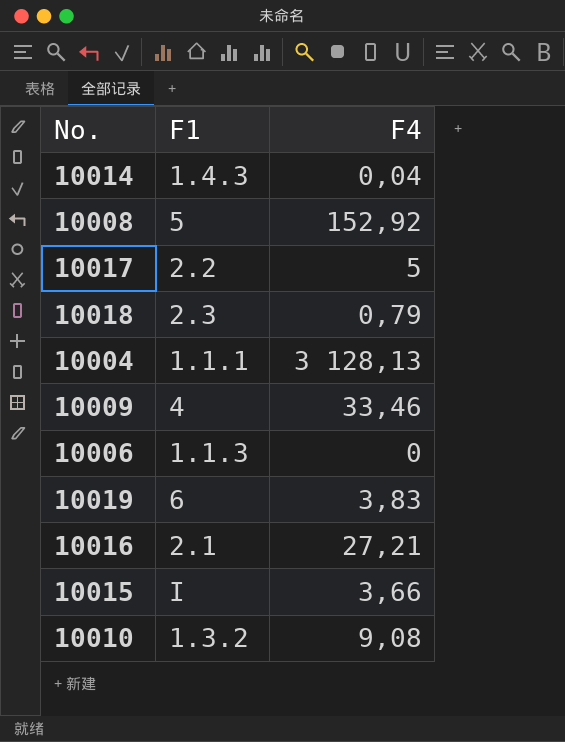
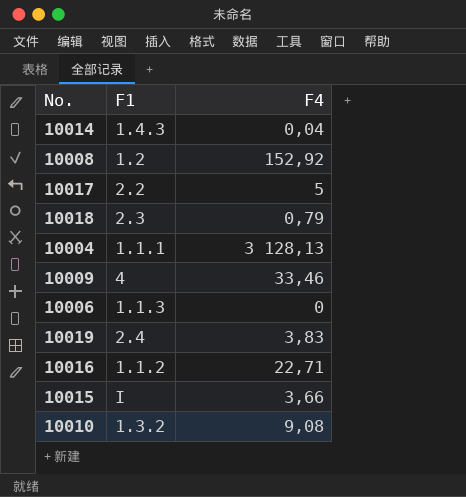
10008 | F1: 5 -> 1.2
10019 | F1: 6 -> 2.4
10016 | F1: 2.1 -> 1.1.2
10016 | F4: 27,21 -> 22,71

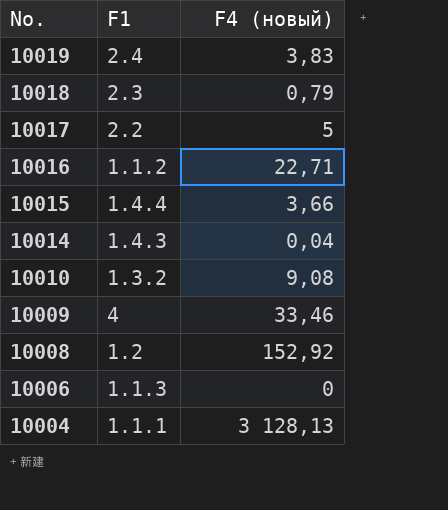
row order: none -> No. descending
column name: F4 -> F4 (новый)
10015 | F1: І -> 1.4.4

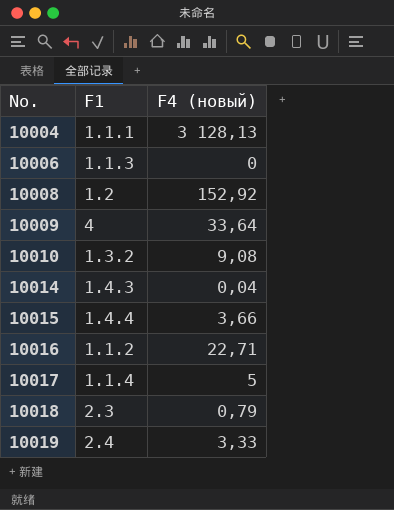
row order: No. descending -> No. ascending
10009 | F4 (новый): 33,46 -> 33,64
10017 | F1: 2.2 -> 1.1.4
10019 | F4 (новый): 3,83 -> 3,33

